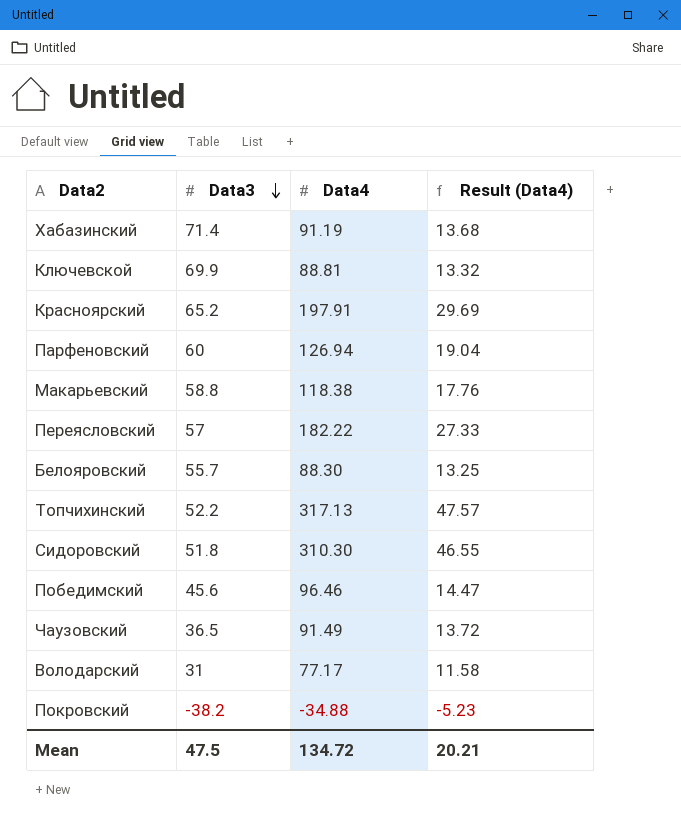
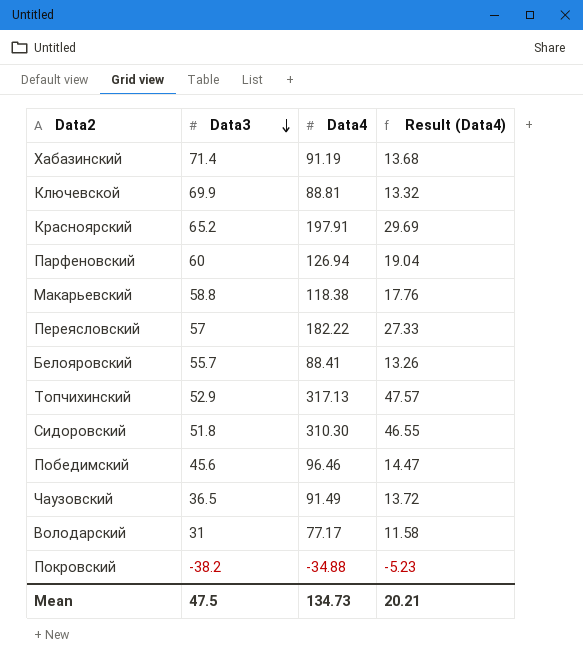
Белояровский | Data4: 88.30 -> 88.41
Белояровский | Result (Data4): 13.25 -> 13.26
Топчихинский | Data3: 52.2 -> 52.9
Mean | Data4: 134.72 -> 134.73

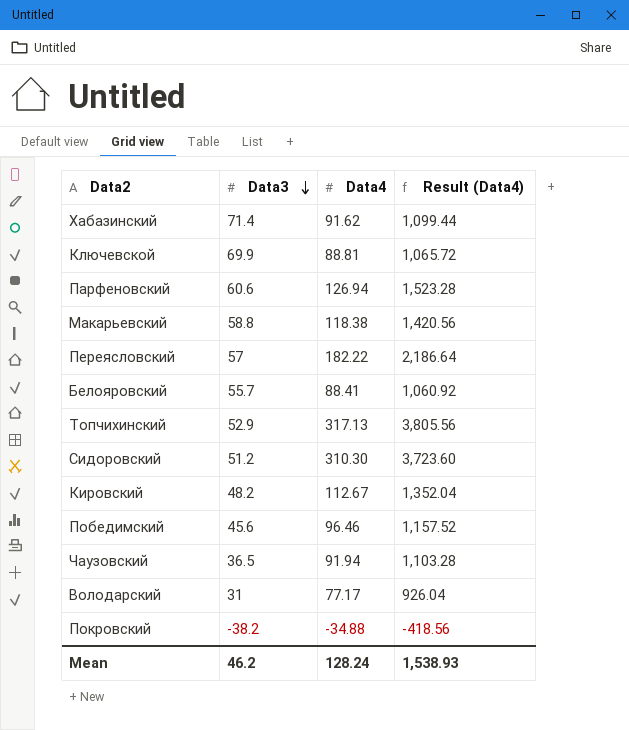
column Result (Data4) | formula: [Data4] * 0.15 -> [Data4] * 12
row Красноярский: 65.2 | 197.91 | 29.69 -> none
Хабазинский | Data4: 91.19 -> 91.62
Парфеновский | Data3: 60 -> 60.6
Сидоровский | Data3: 51.8 -> 51.2
row Кировский: none -> 48.2 | 112.67 | 1,352.04
Чаузовский | Data4: 91.49 -> 91.94
Mean | Data3: 47.5 -> 46.2
Mean | Data4: 134.73 -> 128.24
Mean | Result (Data4): 20.21 -> 1,538.93

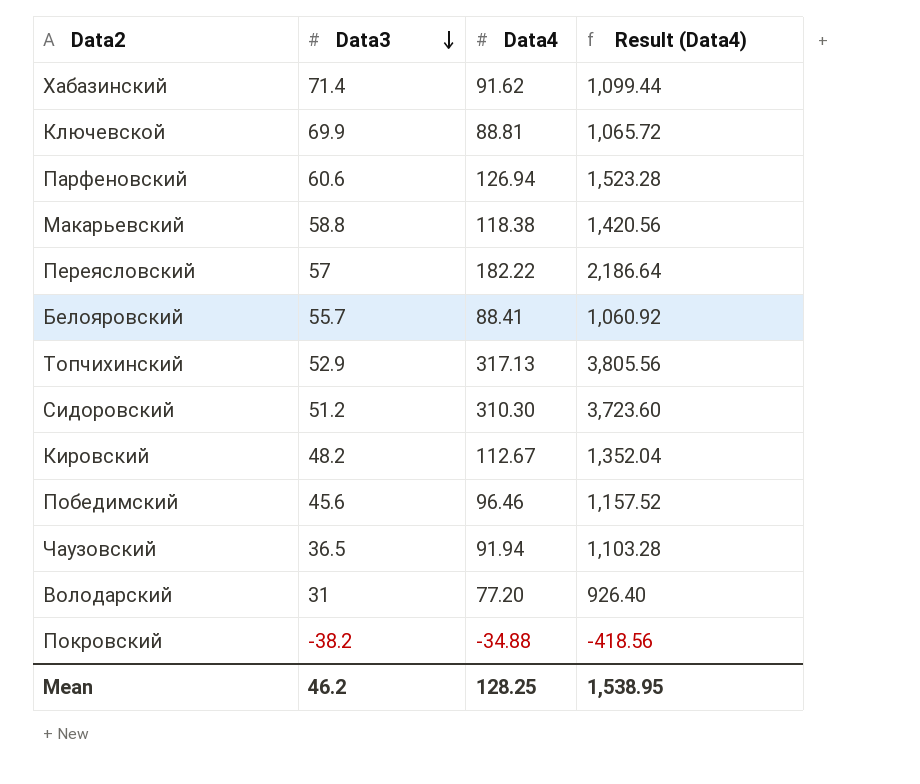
Володарский | Data4: 77.17 -> 77.20
Володарский | Result (Data4): 926.04 -> 926.40
Mean | Data4: 128.24 -> 128.25
Mean | Result (Data4): 1,538.93 -> 1,538.95

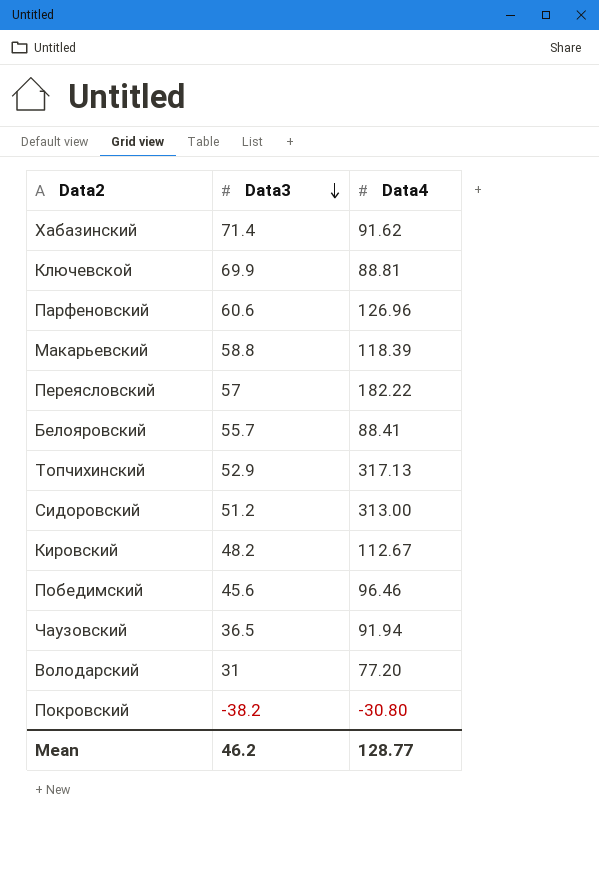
column Result (Data4) | formula: [Data4] * 12 -> none
Парфеновский | Data4: 126.94 -> 126.96
Макарьевский | Data4: 118.38 -> 118.39
Сидоровский | Data4: 310.30 -> 313.00
Покровский | Data4: -34.88 -> -30.80
Mean | Data4: 128.25 -> 128.77

